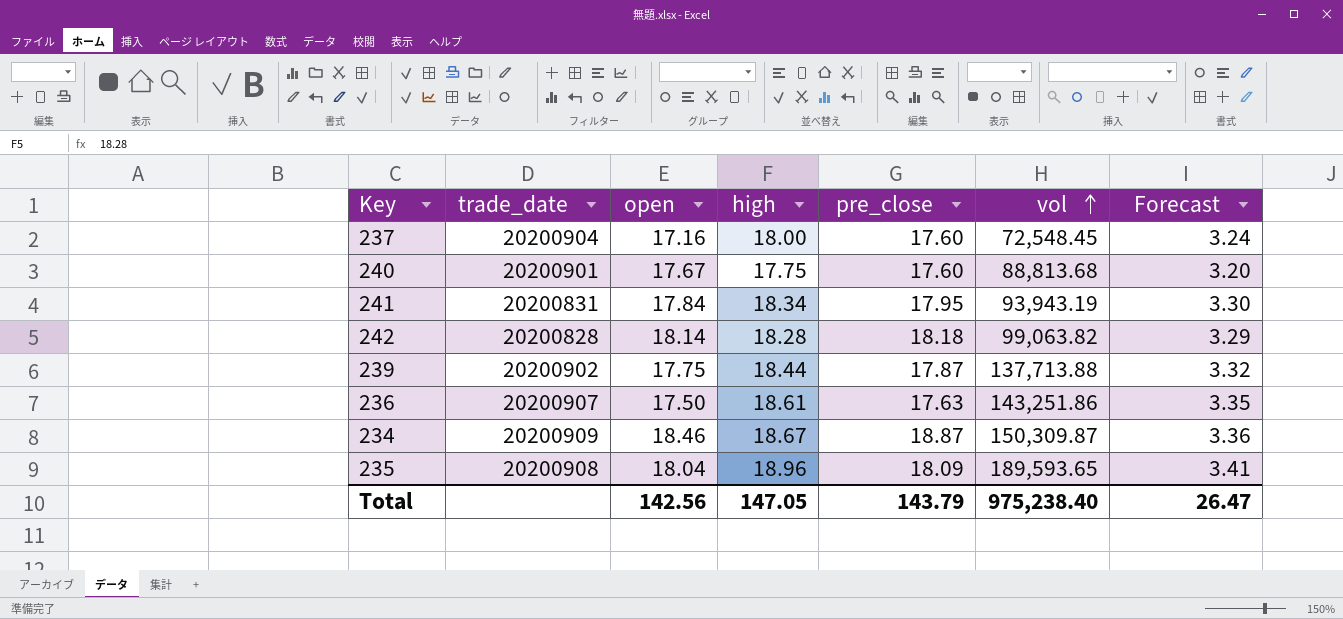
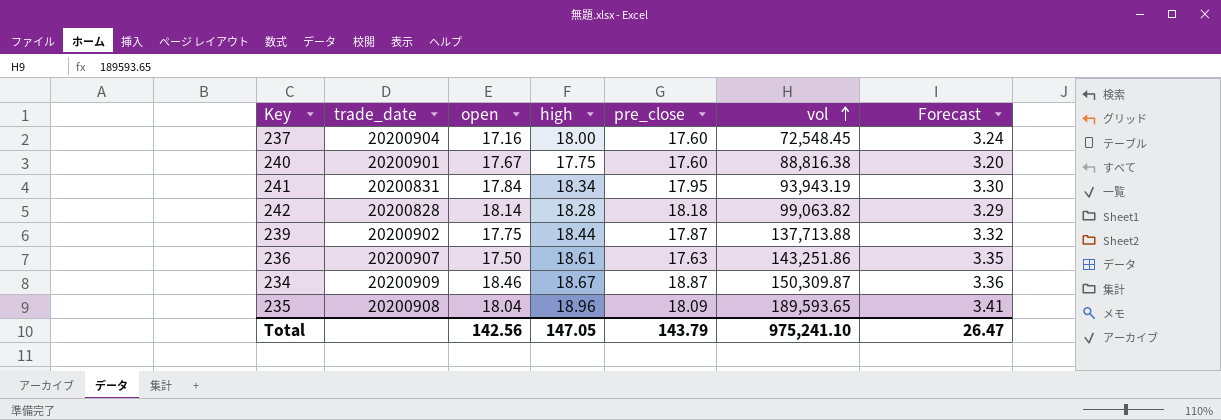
240 | vol: 88,813.68 -> 88,816.38
Total | vol: 975,238.40 -> 975,241.10

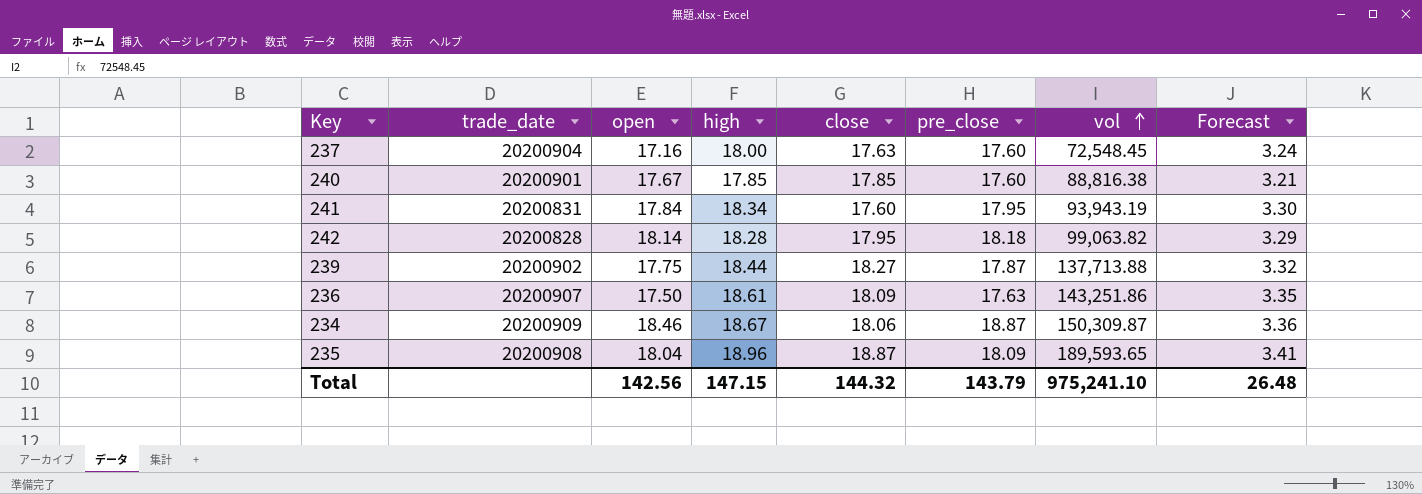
column close | position: none -> 5
240 | high: 17.75 -> 17.85
240 | Forecast: 3.20 -> 3.21
Total | high: 147.05 -> 147.15
Total | Forecast: 26.47 -> 26.48

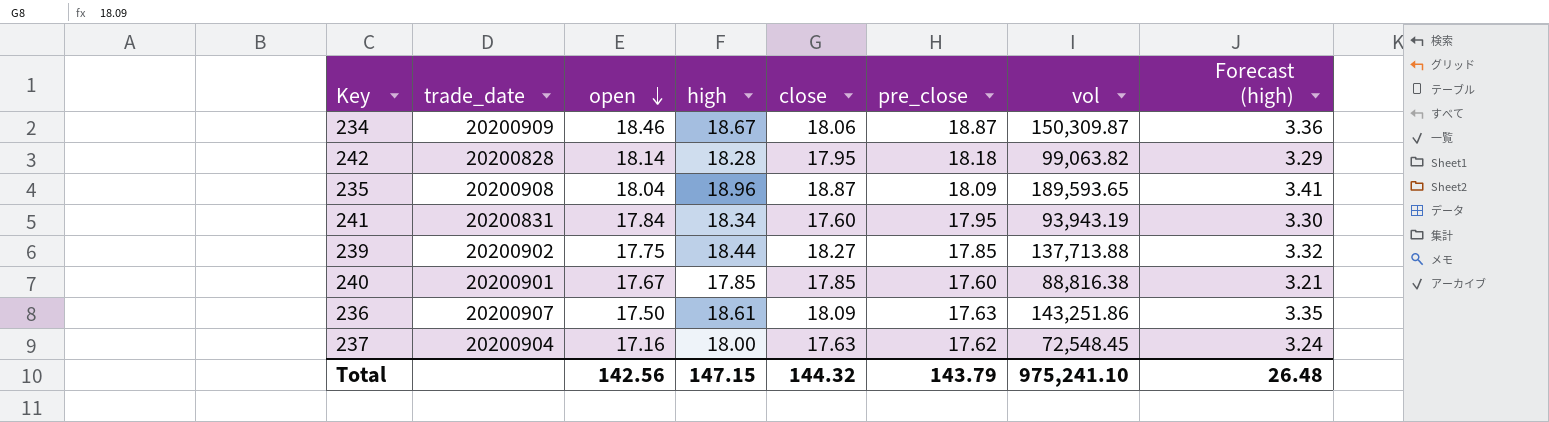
row order: vol ascending -> open descending
column name: Forecast -> Forecast (high)
239 | pre_close: 17.87 -> 17.85
237 | pre_close: 17.60 -> 17.62

